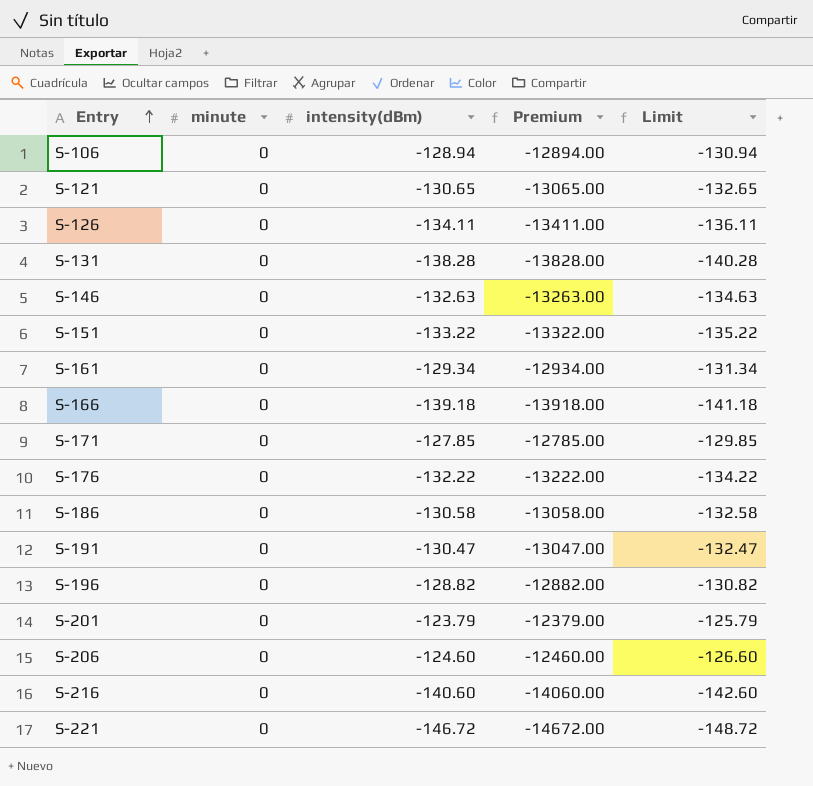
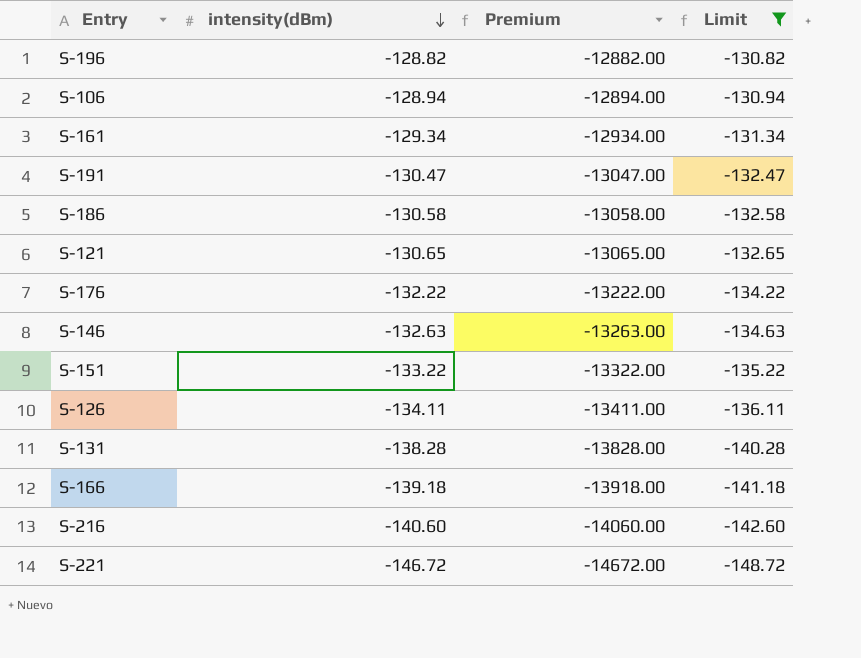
filter: none -> Limit <= -130.82
row order: Entry ascending -> intensity(dBm) descending
column minute | position: 2 -> none

